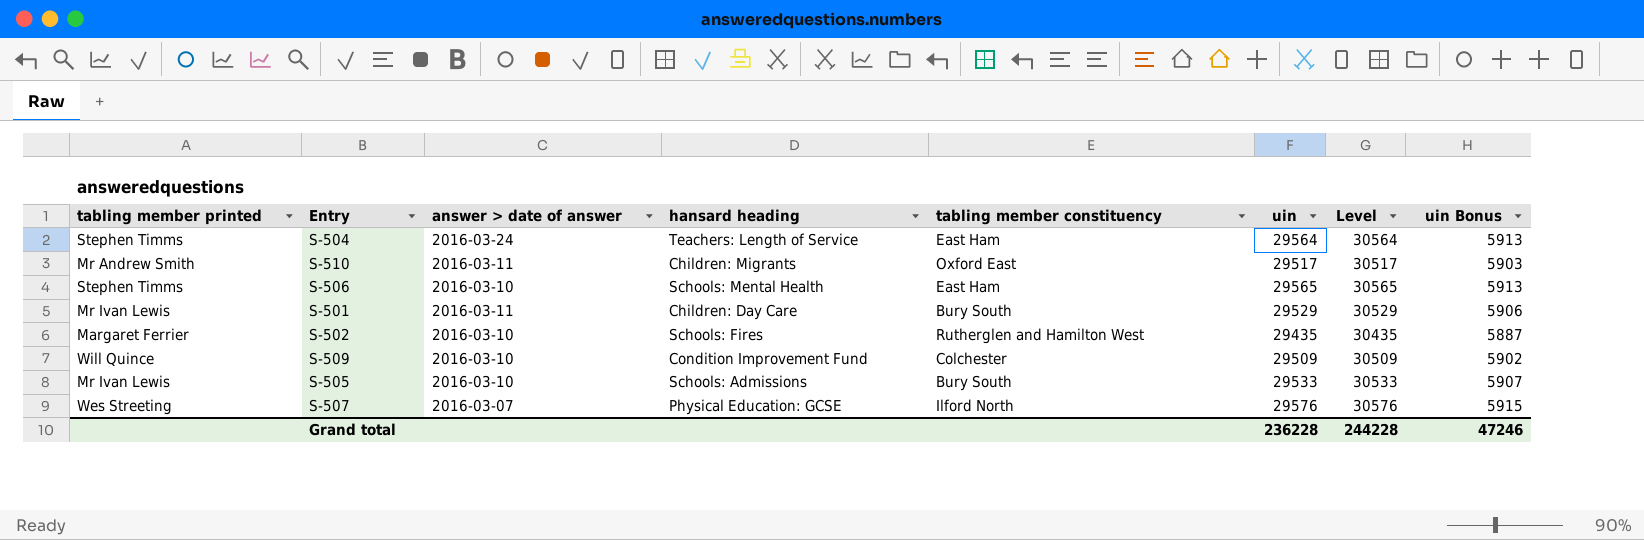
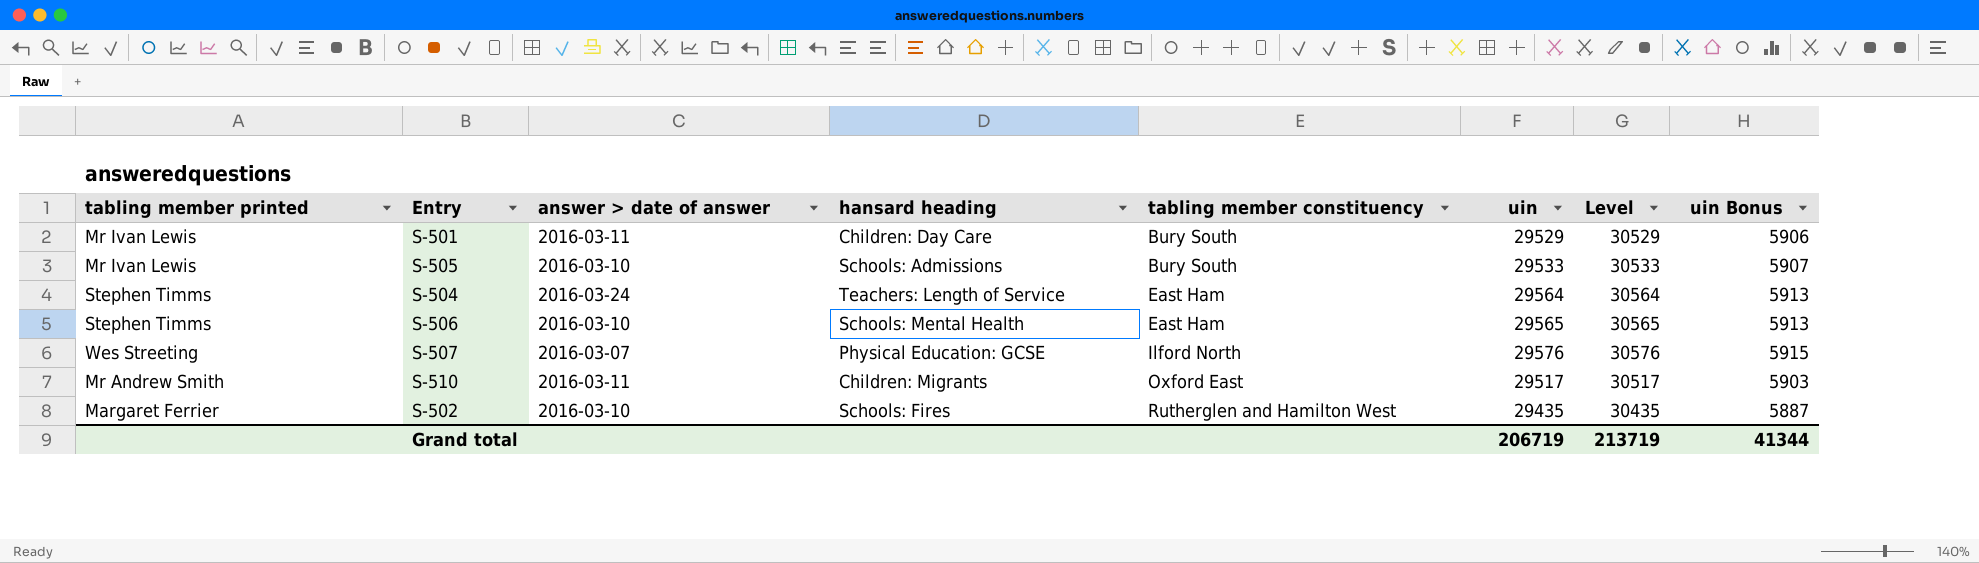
row order: none -> tabling member constituency ascending
row S-509: Will Quince | 2016-03-10 | Condition Improvement Fund | Colchester | 29509 | 30509 | 5902 -> none
Grand total | uin: 236228 -> 206719
Grand total | Level: 244228 -> 213719
Grand total | uin Bonus: 47246 -> 41344

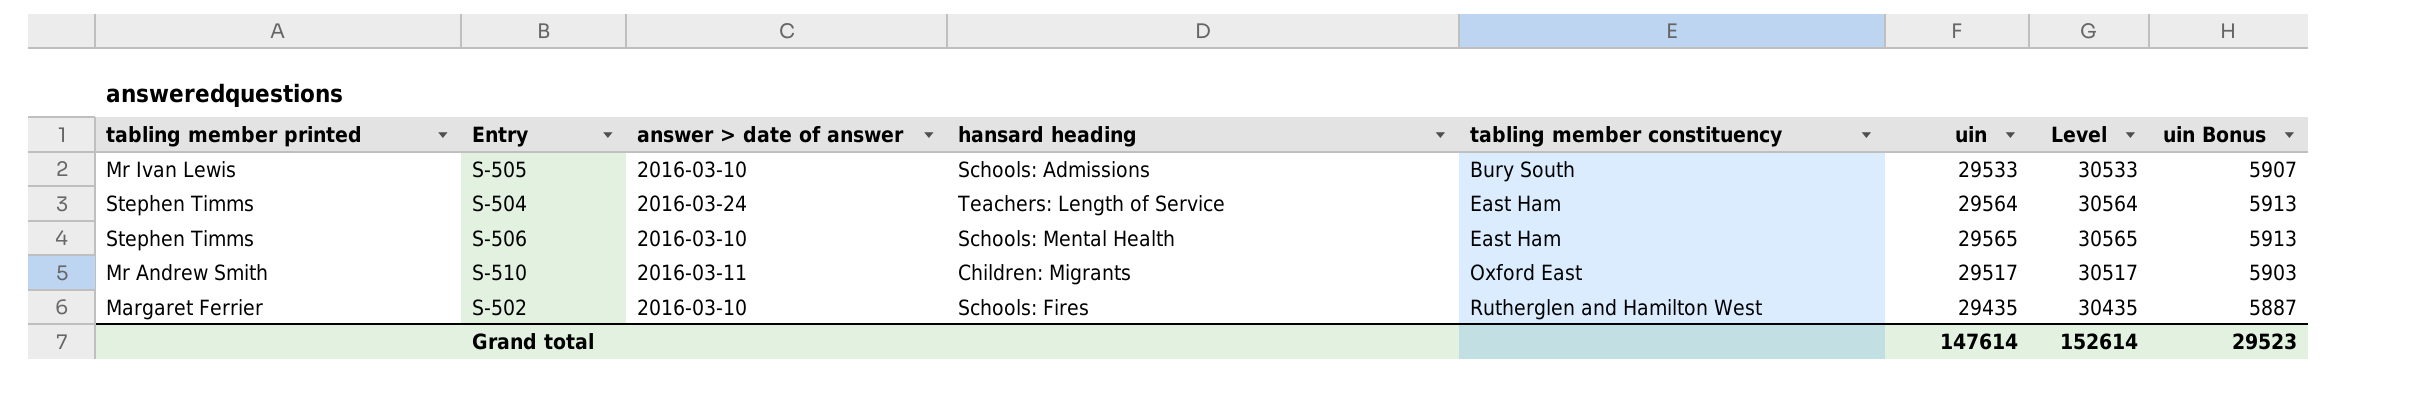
row S-501: Mr Ivan Lewis | 2016-03-11 | Children: Day Care | Bury South | 29529 | 30529 | 5906 -> none
row S-507: Wes Streeting | 2016-03-07 | Physical Education: GCSE | Ilford North | 29576 | 30576 | 5915 -> none
Grand total | uin: 206719 -> 147614
Grand total | Level: 213719 -> 152614
Grand total | uin Bonus: 41344 -> 29523

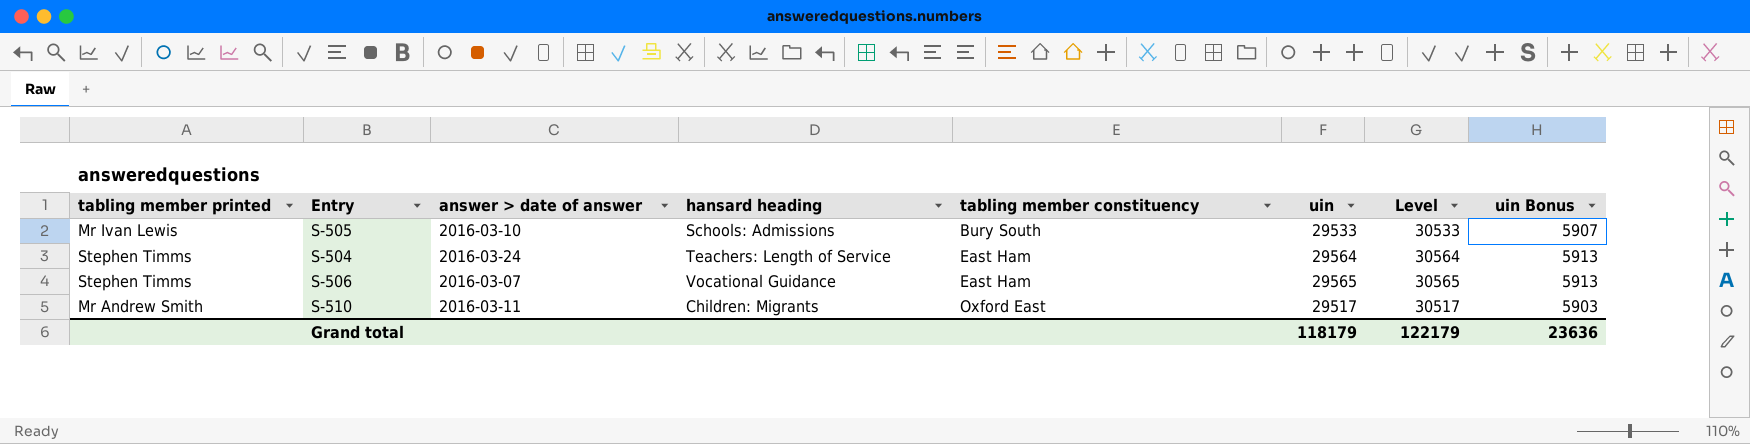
row S-502: Margaret Ferrier | 2016-03-10 | Schools: Fires | Rutherglen and Hamilton West | 29435 | 30435 | 5887 -> none
S-506 | answer > date of answer: 2016-03-10 -> 2016-03-07
S-506 | hansard heading: Schools: Mental Health -> Vocational Guidance
Grand total | uin: 147614 -> 118179
Grand total | Level: 152614 -> 122179
Grand total | uin Bonus: 29523 -> 23636

